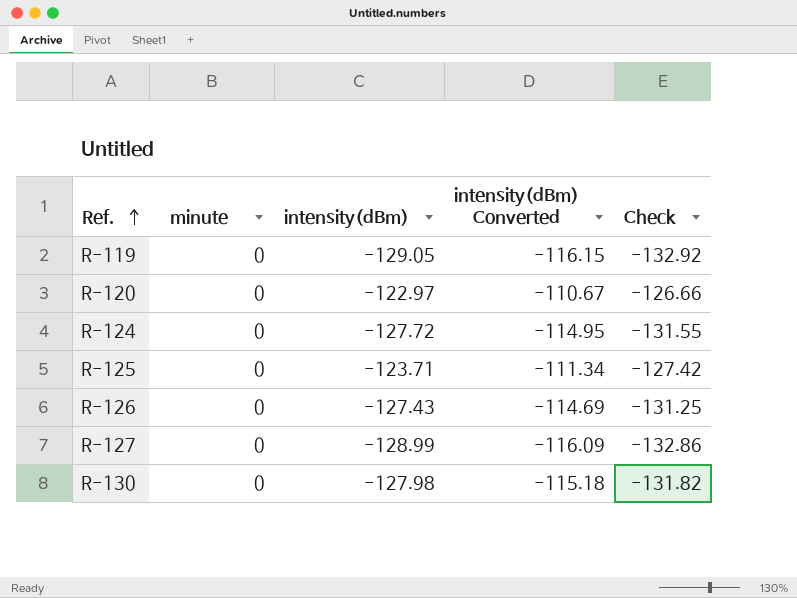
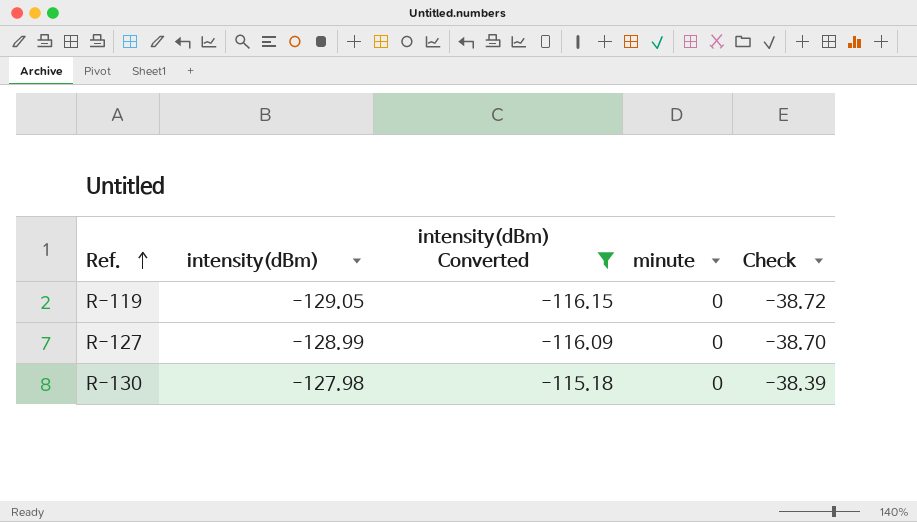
filter: none -> intensity(dBm) Converted <= -115.18
column minute | position: 2 -> 4
column Check | formula: [intensity(dBm)] * 1.03 -> [intensity(dBm)] * 0.3

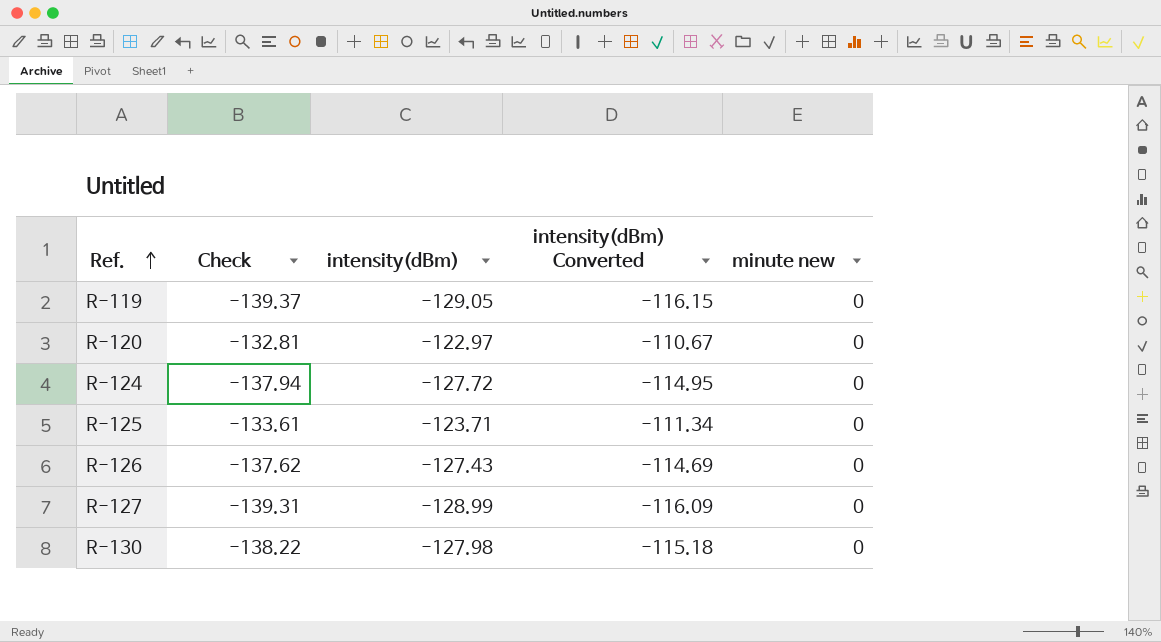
filter: intensity(dBm) Converted <= -115.18 -> none
column Check | formula: [intensity(dBm)] * 0.3 -> [intensity(dBm)] * 1.08
column Check | position: 5 -> 2
column name: minute -> minute new

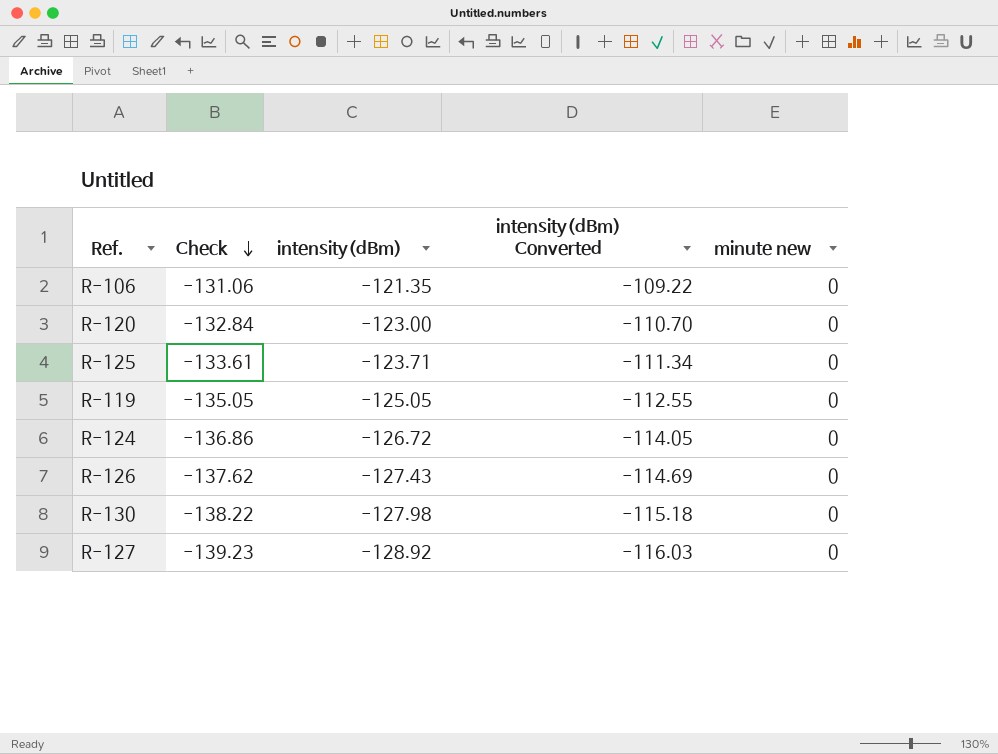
row order: Ref. ascending -> Check descending
row R-106: none -> -131.06 | -121.35 | -109.22 | 0
R-120 | Check: -132.81 -> -132.84
R-120 | intensity(dBm): -122.97 -> -123.00
R-120 | intensity(dBm) Converted: -110.67 -> -110.70
R-119 | Check: -139.37 -> -135.05
R-119 | intensity(dBm): -129.05 -> -125.05
R-119 | intensity(dBm) Converted: -116.15 -> -112.55
R-124 | Check: -137.94 -> -136.86
R-124 | intensity(dBm): -127.72 -> -126.72
R-124 | intensity(dBm) Converted: -114.95 -> -114.05
R-127 | Check: -139.31 -> -139.23
R-127 | intensity(dBm): -128.99 -> -128.92
R-127 | intensity(dBm) Converted: -116.09 -> -116.03

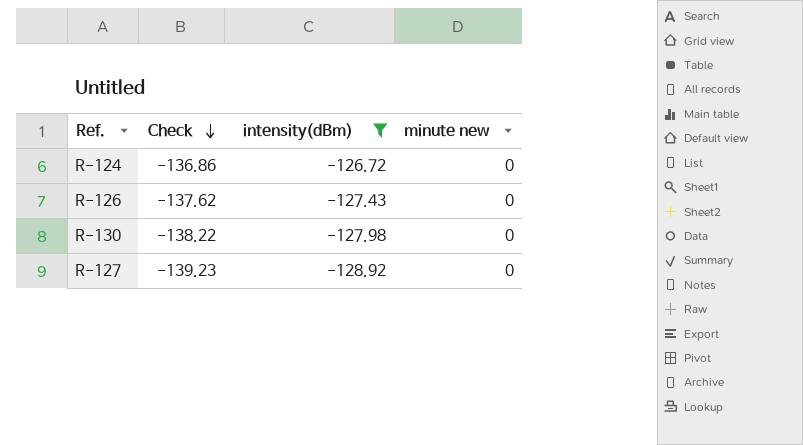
filter: none -> intensity(dBm) <= -126.72
column intensity(dBm) Converted | formula: [intensity(dBm)] * 0.9 -> none

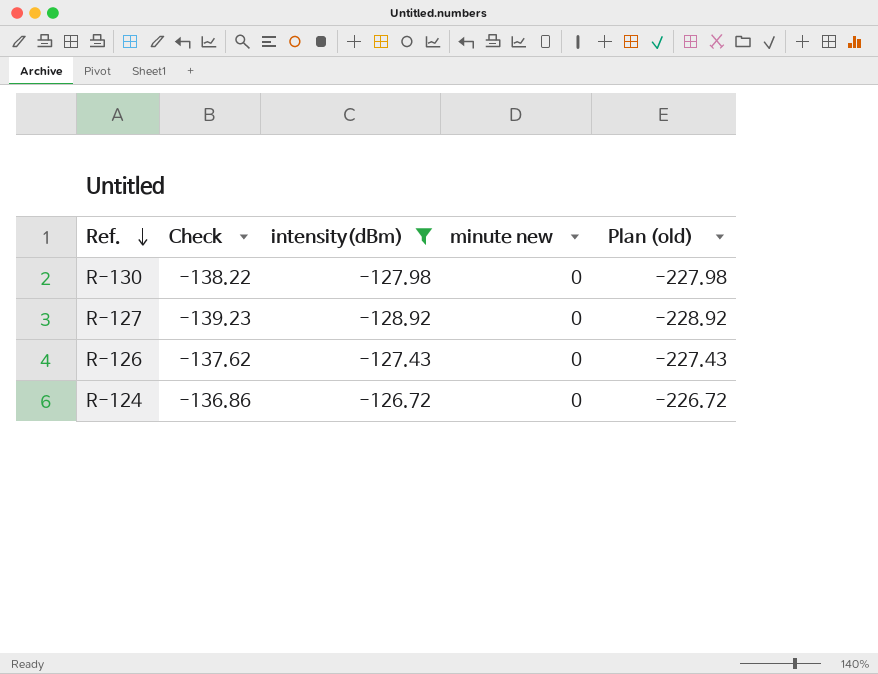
row order: Check descending -> Ref. descending
column Plan (old) | formula: none -> [intensity(dBm)] - 100

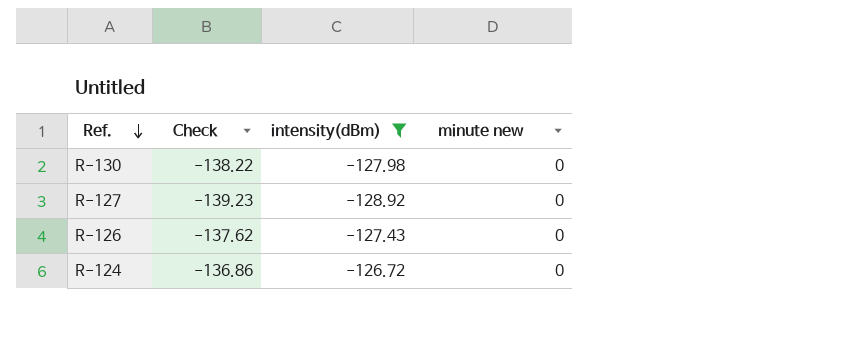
column Plan (old) | formula: [intensity(dBm)] - 100 -> none

